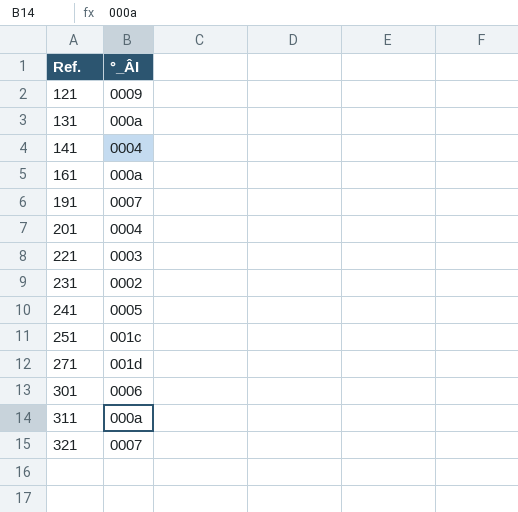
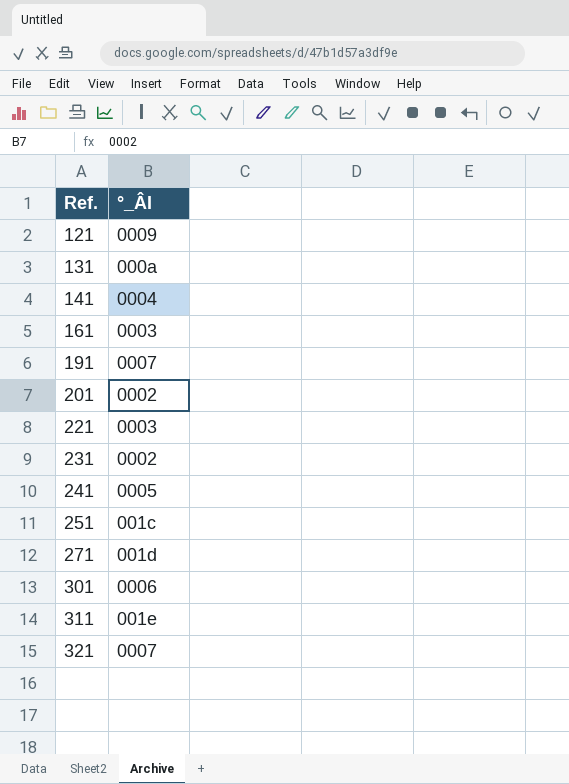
161 | °_ÂI: 000a -> 0003
201 | °_ÂI: 0004 -> 0002
311 | °_ÂI: 000a -> 001e

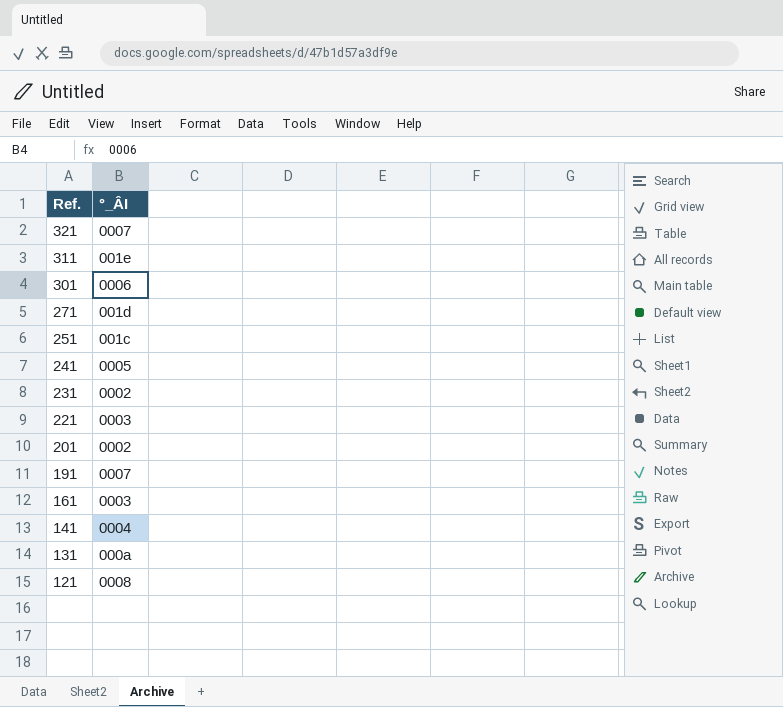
row order: Ref. ascending -> Ref. descending
121 | °_ÂI: 0009 -> 0008

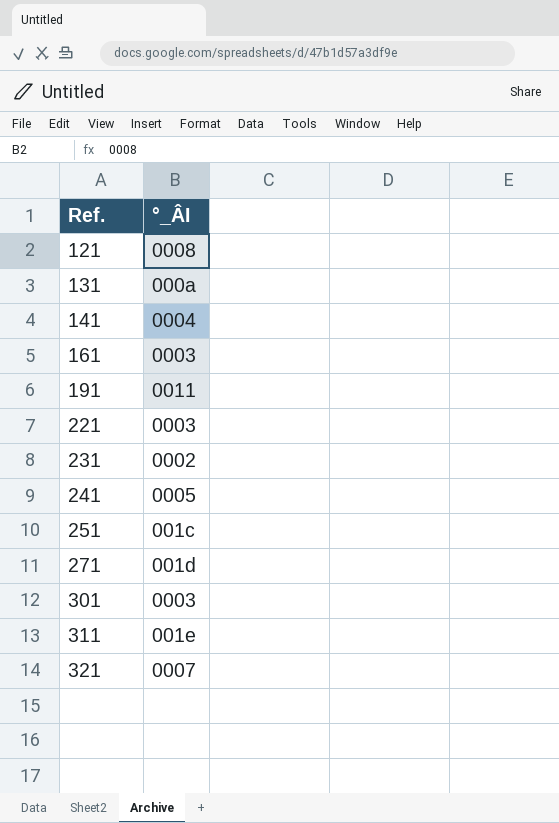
row order: Ref. descending -> Ref. ascending
row 201: 0002 -> none
191 | °_ÂI: 0007 -> 0011
301 | °_ÂI: 0006 -> 0003

